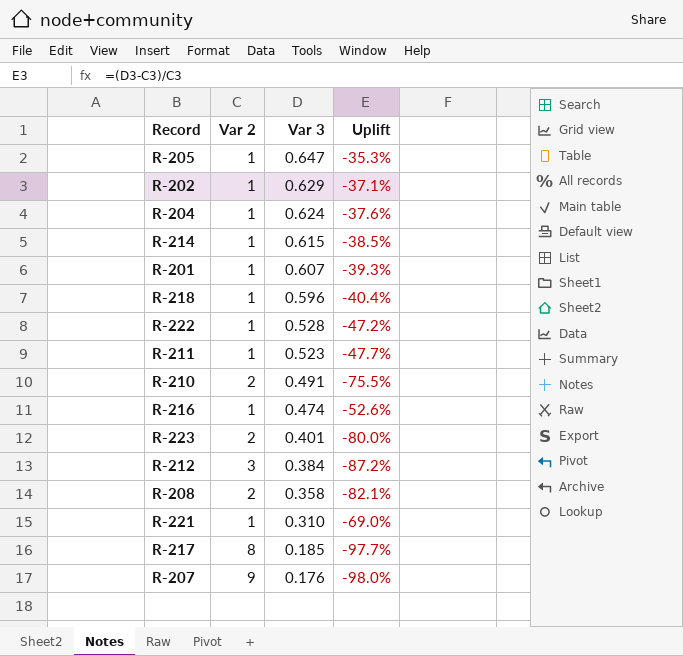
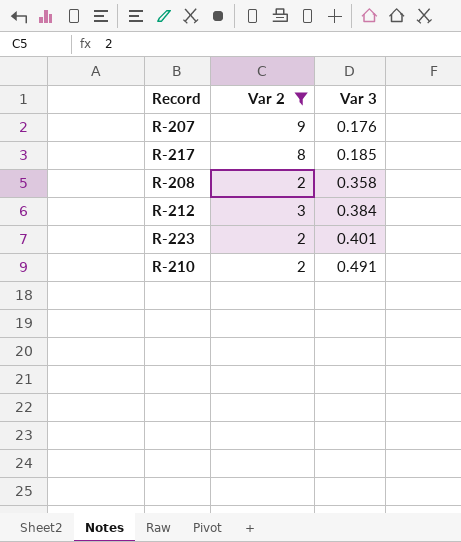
filter: none -> Var 2 != 1
row order: Var 3 descending -> Var 3 ascending
column Uplift | formula: ([Var 3] - [Var 2]) / [Var 2] -> none

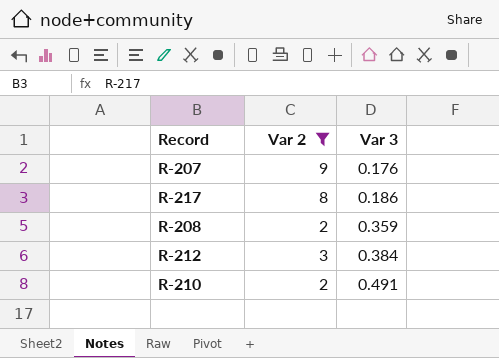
row R-223: 2 | 0.401 -> none
R-217 | Var 3: 0.185 -> 0.186
R-208 | Var 3: 0.358 -> 0.359

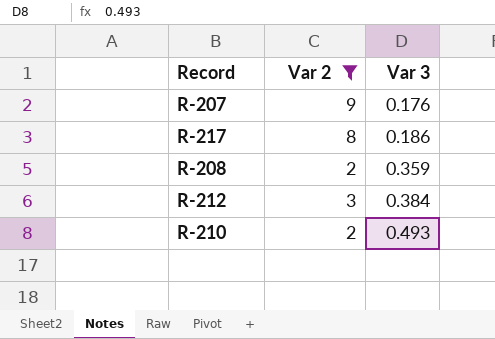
R-210 | Var 3: 0.491 -> 0.493

